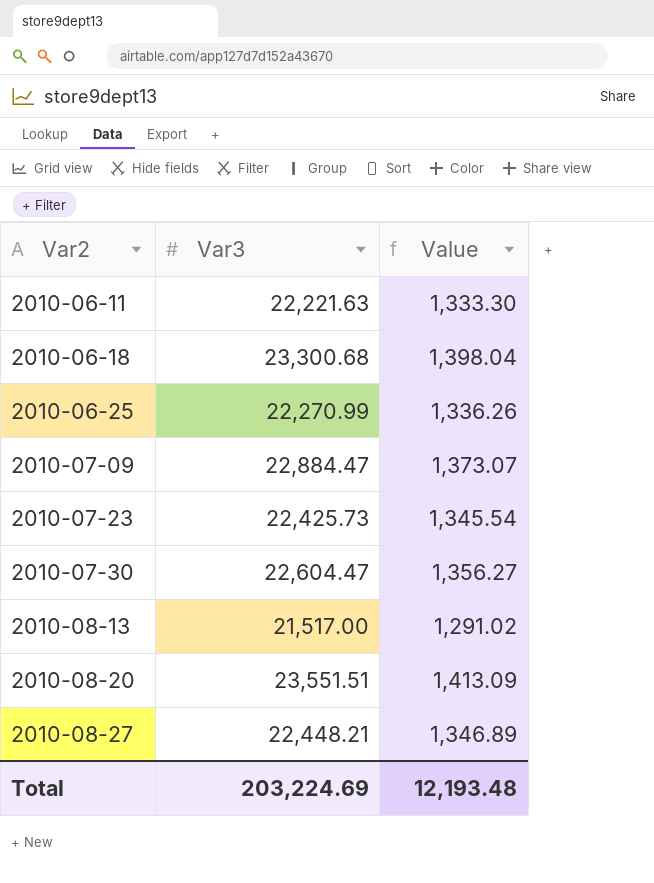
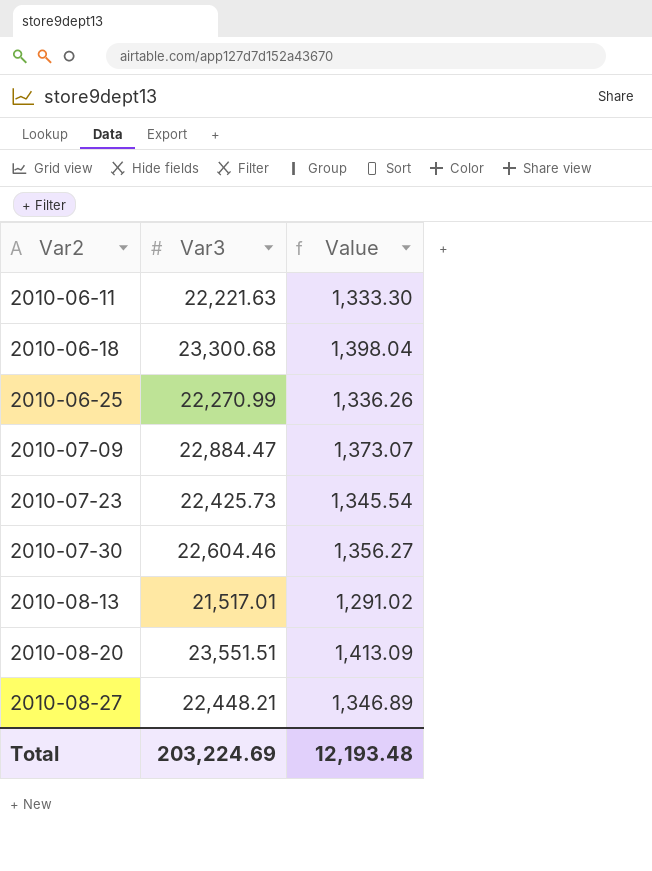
2010-07-30 | Var3: 22,604.47 -> 22,604.46
2010-08-13 | Var3: 21,517.00 -> 21,517.01

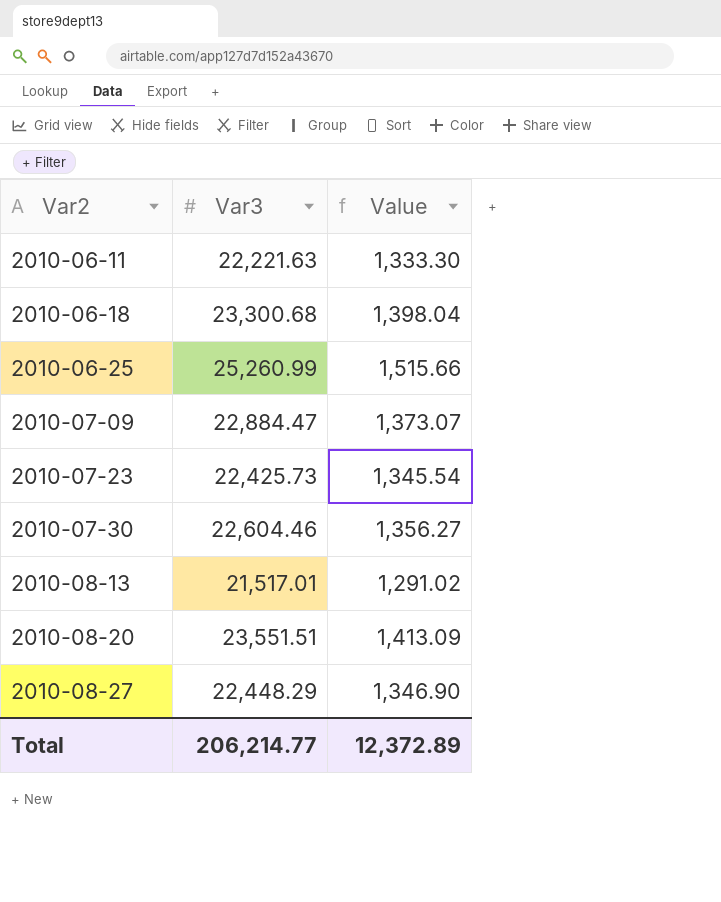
2010-06-25 | Var3: 22,270.99 -> 25,260.99
2010-06-25 | Value: 1,336.26 -> 1,515.66
2010-08-27 | Var3: 22,448.21 -> 22,448.29
2010-08-27 | Value: 1,346.89 -> 1,346.90
Total | Var3: 203,224.69 -> 206,214.77
Total | Value: 12,193.48 -> 12,372.89

